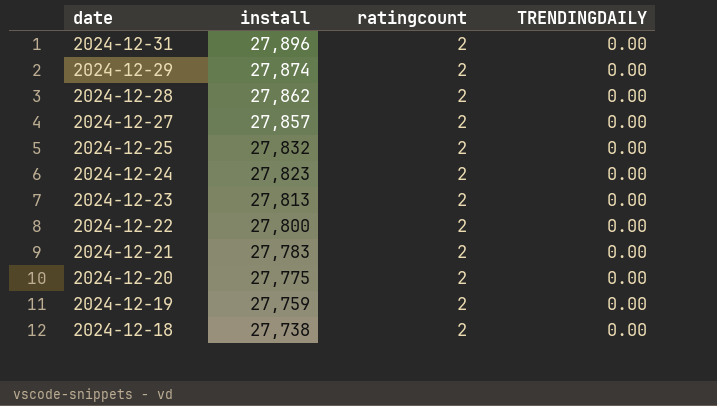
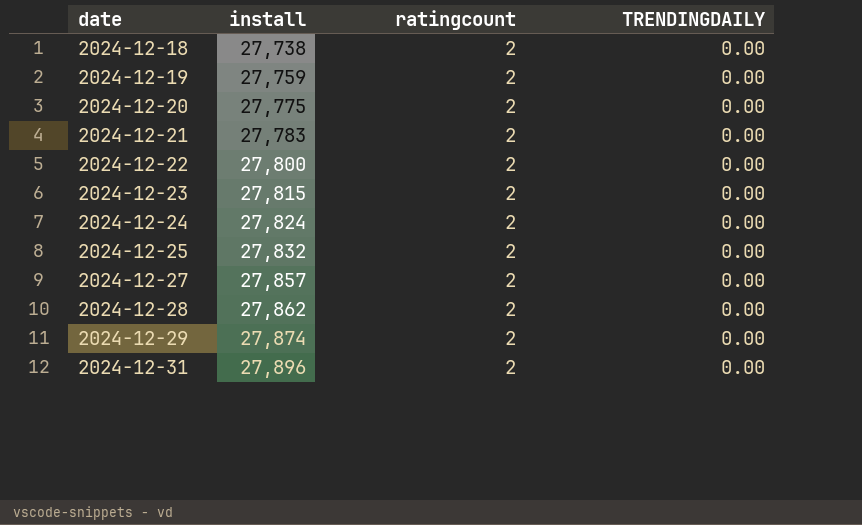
row order: date descending -> date ascending
2024-12-23 | install: 27,813 -> 27,815
2024-12-24 | install: 27,823 -> 27,824

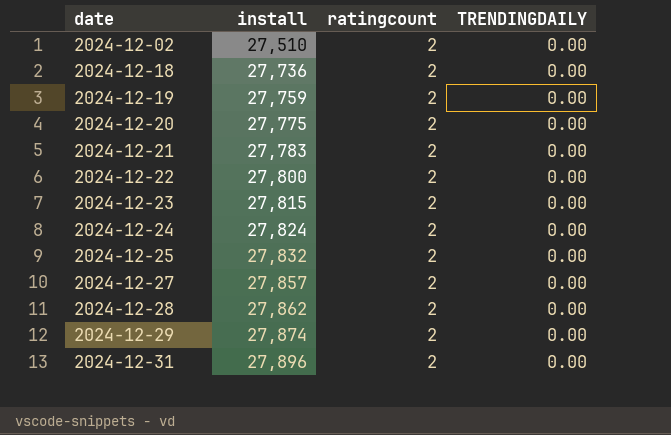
row 2024-12-02: none -> 27,510 | 2 | 0.00
2024-12-18 | install: 27,738 -> 27,736

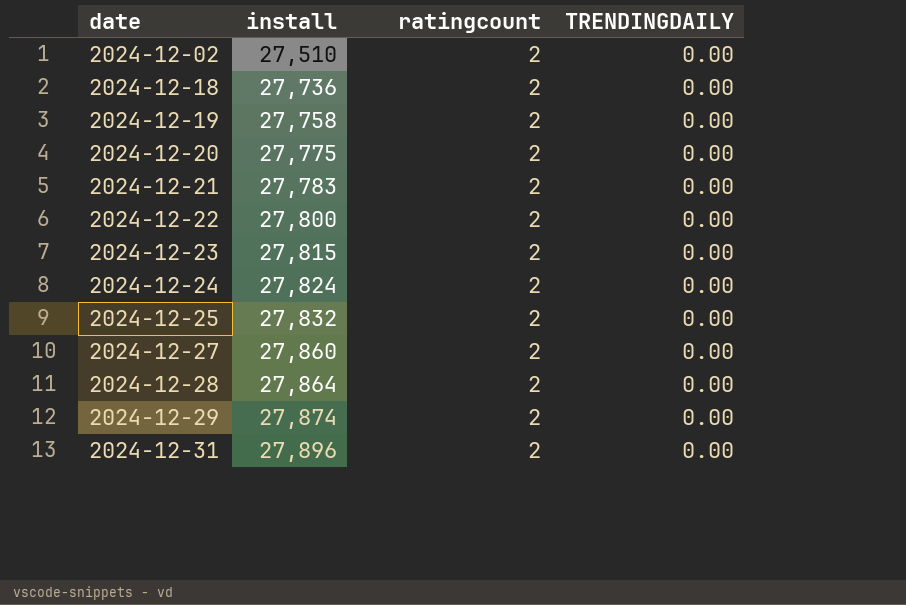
2024-12-19 | install: 27,759 -> 27,758
2024-12-27 | install: 27,857 -> 27,860
2024-12-28 | install: 27,862 -> 27,864

